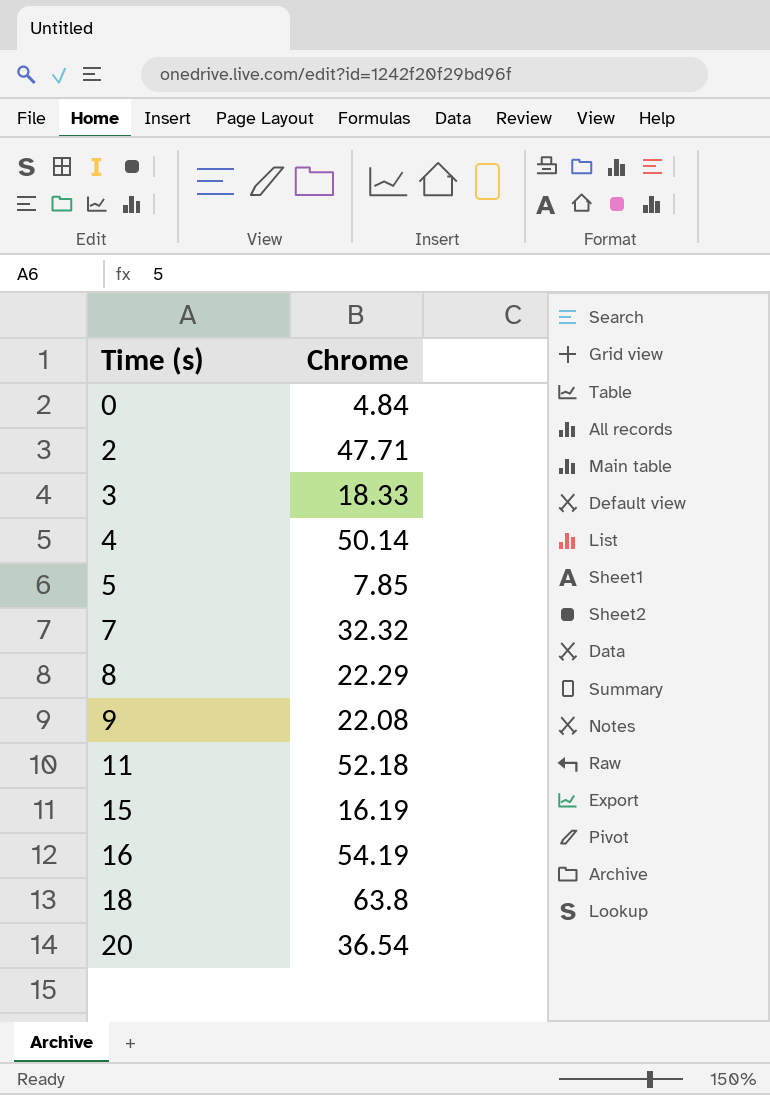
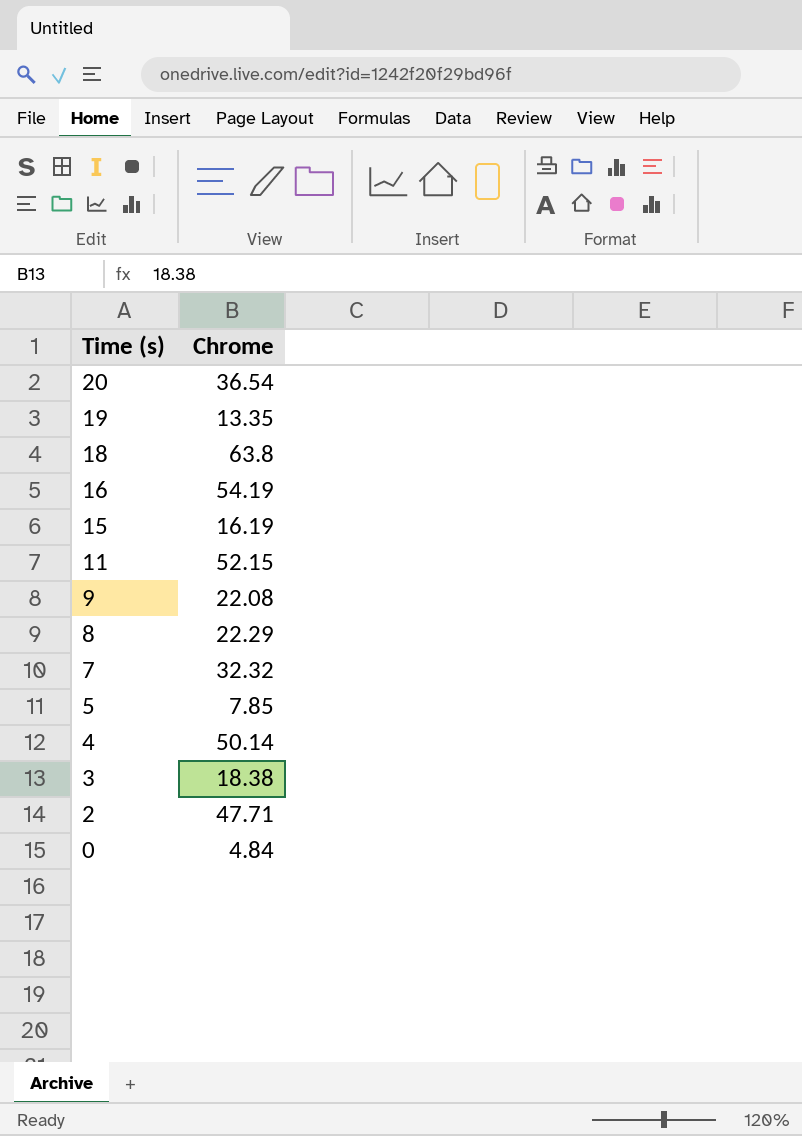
row order: Time (s) ascending -> Time (s) descending
row 19: none -> 13.35
11 | Chrome: 52.18 -> 52.15
3 | Chrome: 18.33 -> 18.38

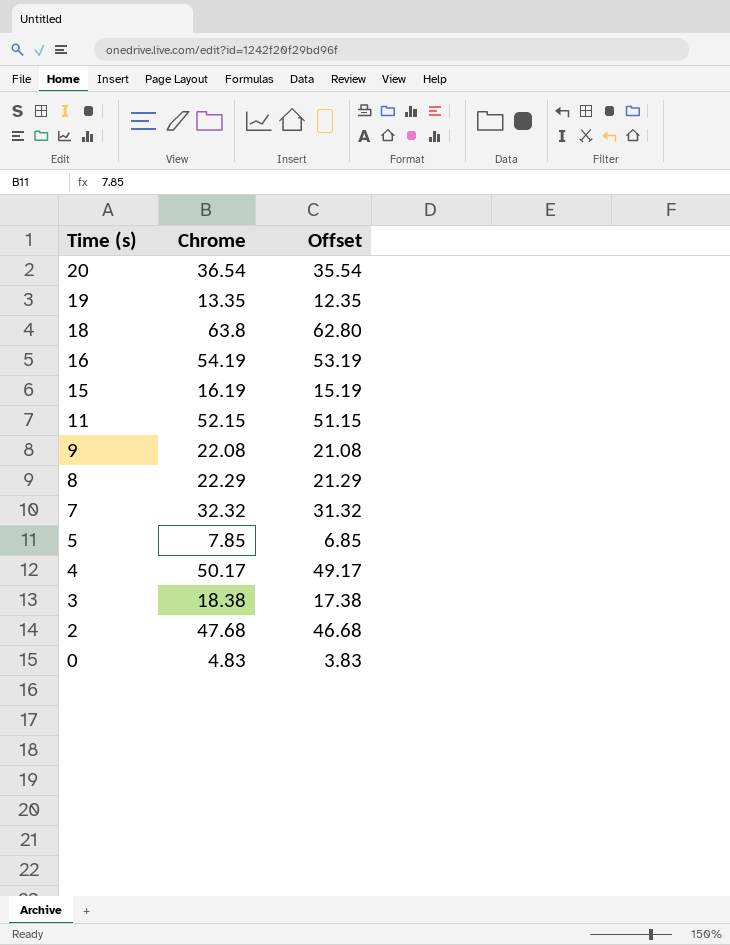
column Offset | formula: none -> [Chrome] - 1
4 | Chrome: 50.14 -> 50.17
2 | Chrome: 47.71 -> 47.68
0 | Chrome: 4.84 -> 4.83

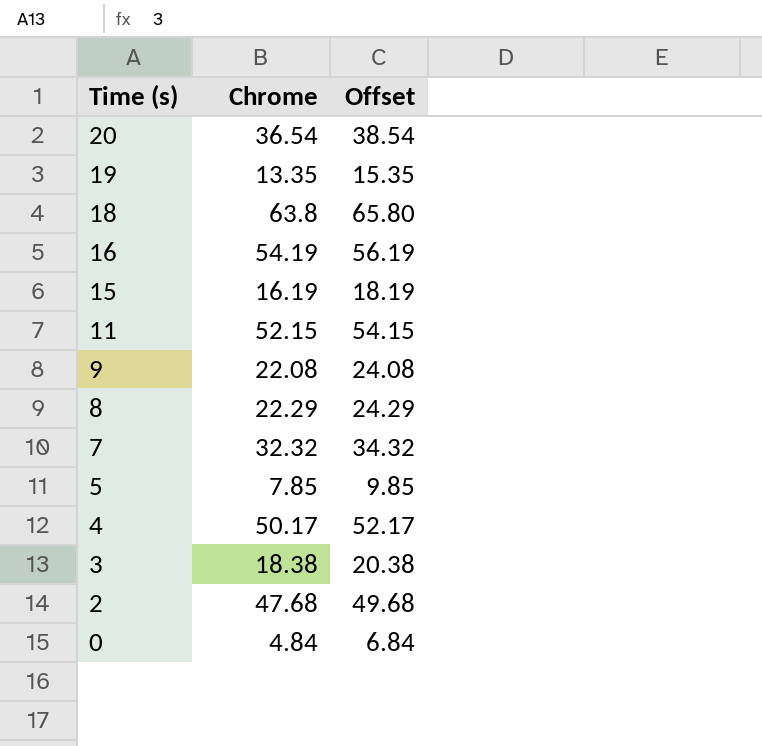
column Offset | formula: [Chrome] - 1 -> [Chrome] + 2
0 | Chrome: 4.83 -> 4.84

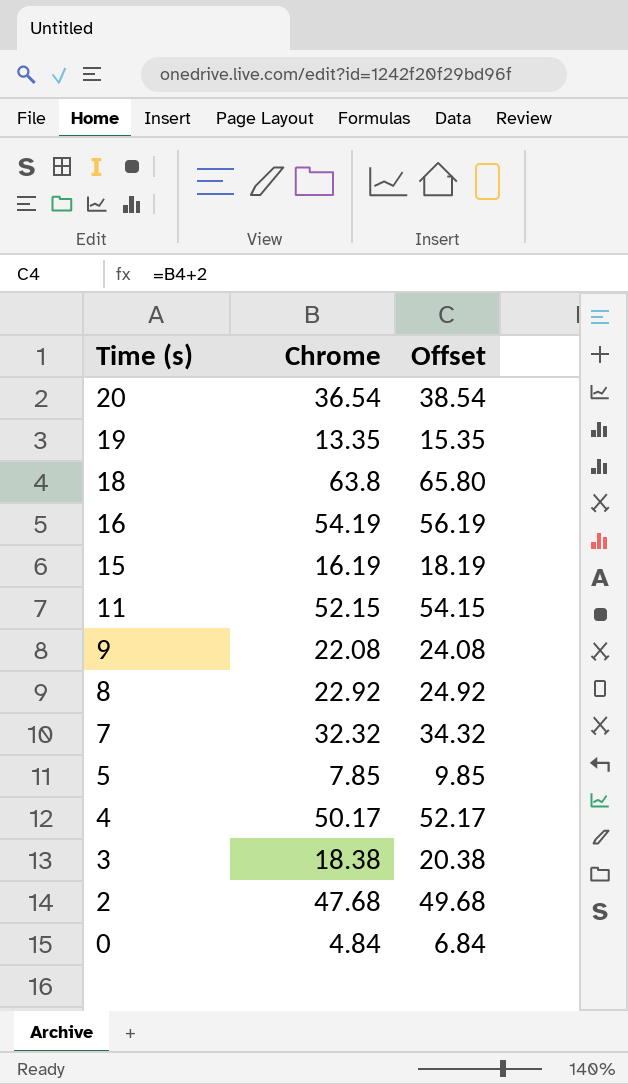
8 | Chrome: 22.29 -> 22.92
8 | Offset: 24.29 -> 24.92

